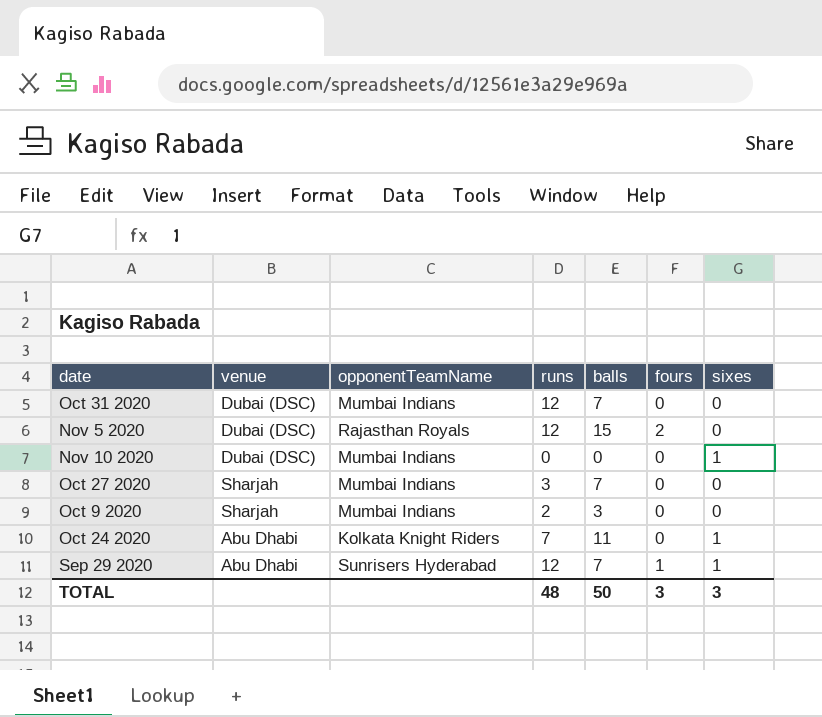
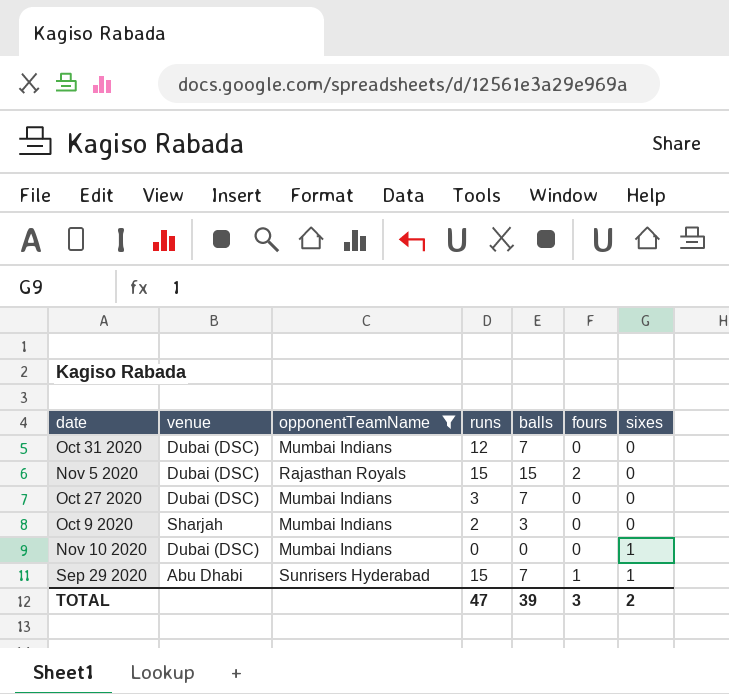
filter: none -> opponentTeamName != Kolkata Knight Riders
row order: none -> sixes ascending
Nov 5 2020 | runs: 12 -> 15
Oct 27 2020 | venue: Sharjah -> Dubai (DSC)
Sep 29 2020 | runs: 12 -> 15
TOTAL | runs: 48 -> 47
TOTAL | balls: 50 -> 39
TOTAL | sixes: 3 -> 2

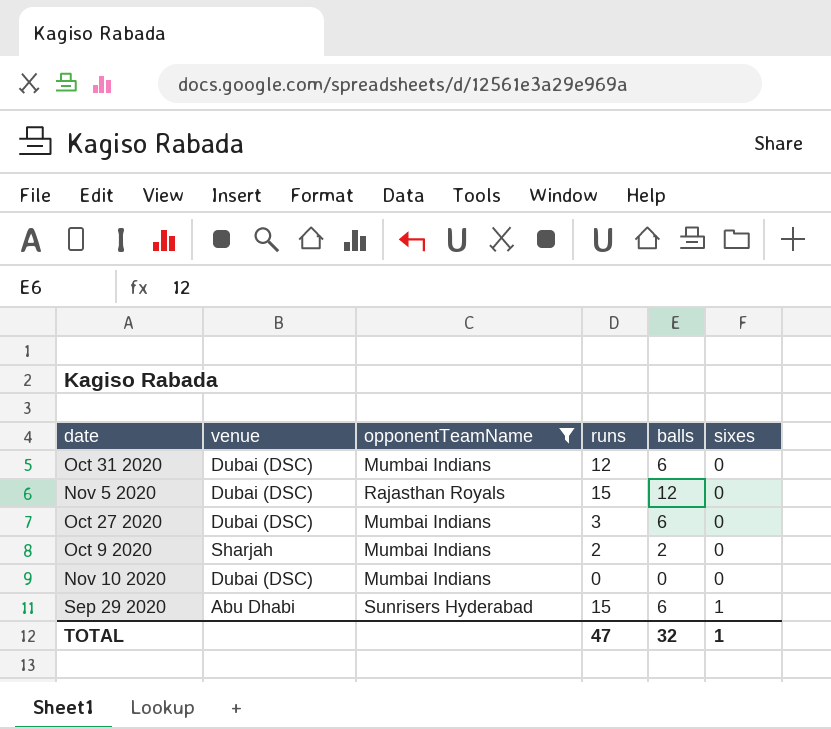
column fours | position: 6 -> none
Oct 31 2020 | balls: 7 -> 6
Nov 5 2020 | balls: 15 -> 12
Oct 27 2020 | balls: 7 -> 6
Oct 9 2020 | balls: 3 -> 2
Nov 10 2020 | sixes: 1 -> 0
Sep 29 2020 | balls: 7 -> 6
TOTAL | balls: 39 -> 32
TOTAL | sixes: 2 -> 1

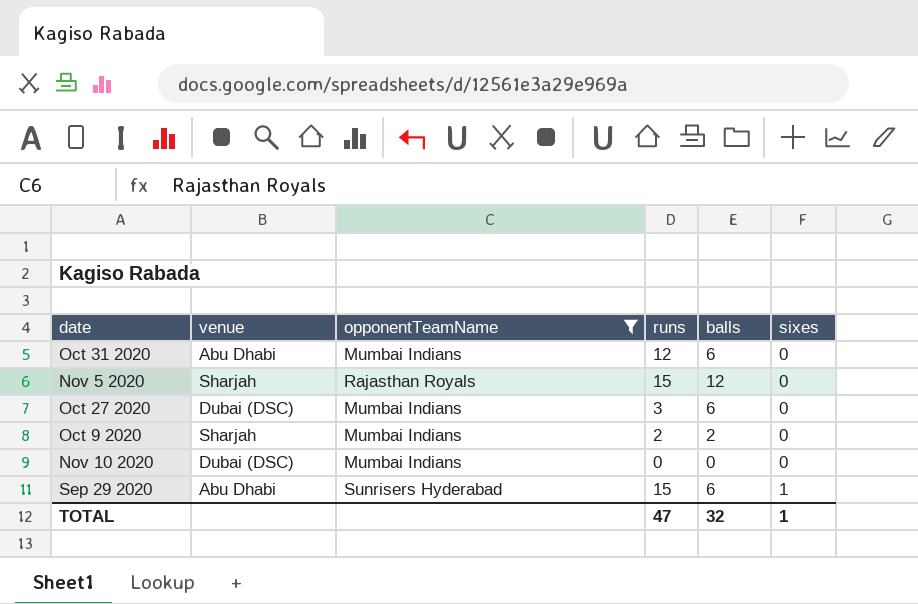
Oct 31 2020 | venue: Dubai (DSC) -> Abu Dhabi
Nov 5 2020 | venue: Dubai (DSC) -> Sharjah

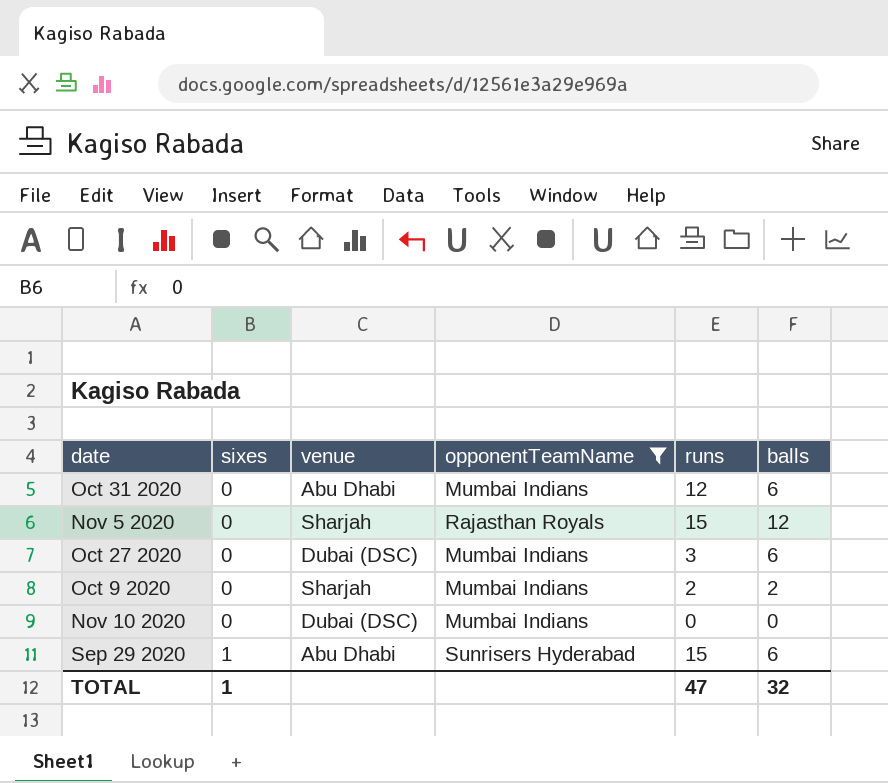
column sixes | position: 6 -> 2

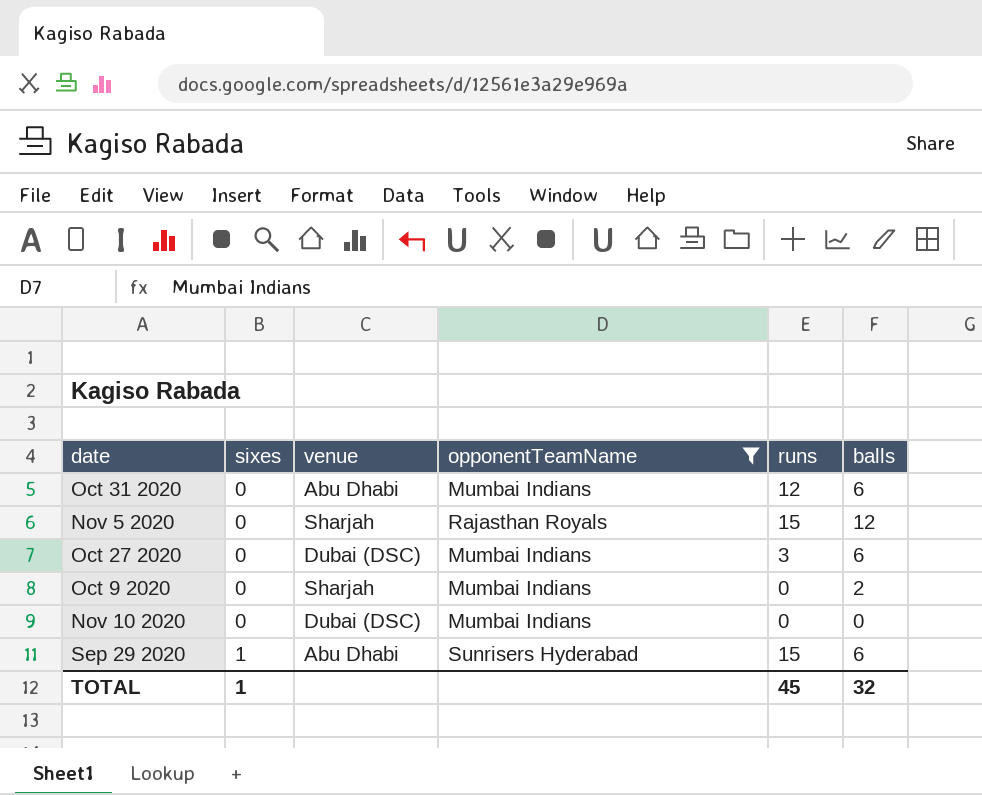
Oct 9 2020 | runs: 2 -> 0
TOTAL | runs: 47 -> 45

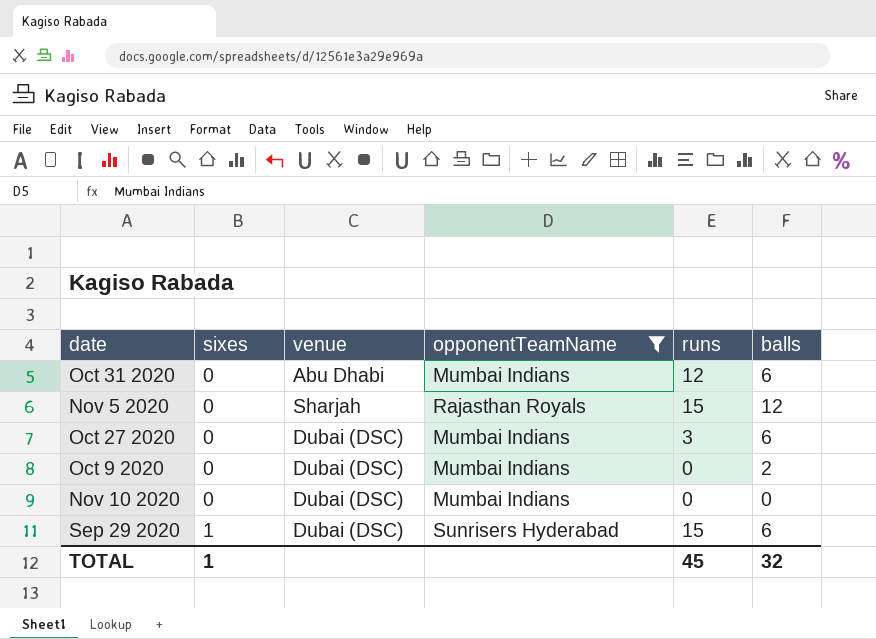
Oct 9 2020 | venue: Sharjah -> Dubai (DSC)
Sep 29 2020 | venue: Abu Dhabi -> Dubai (DSC)

